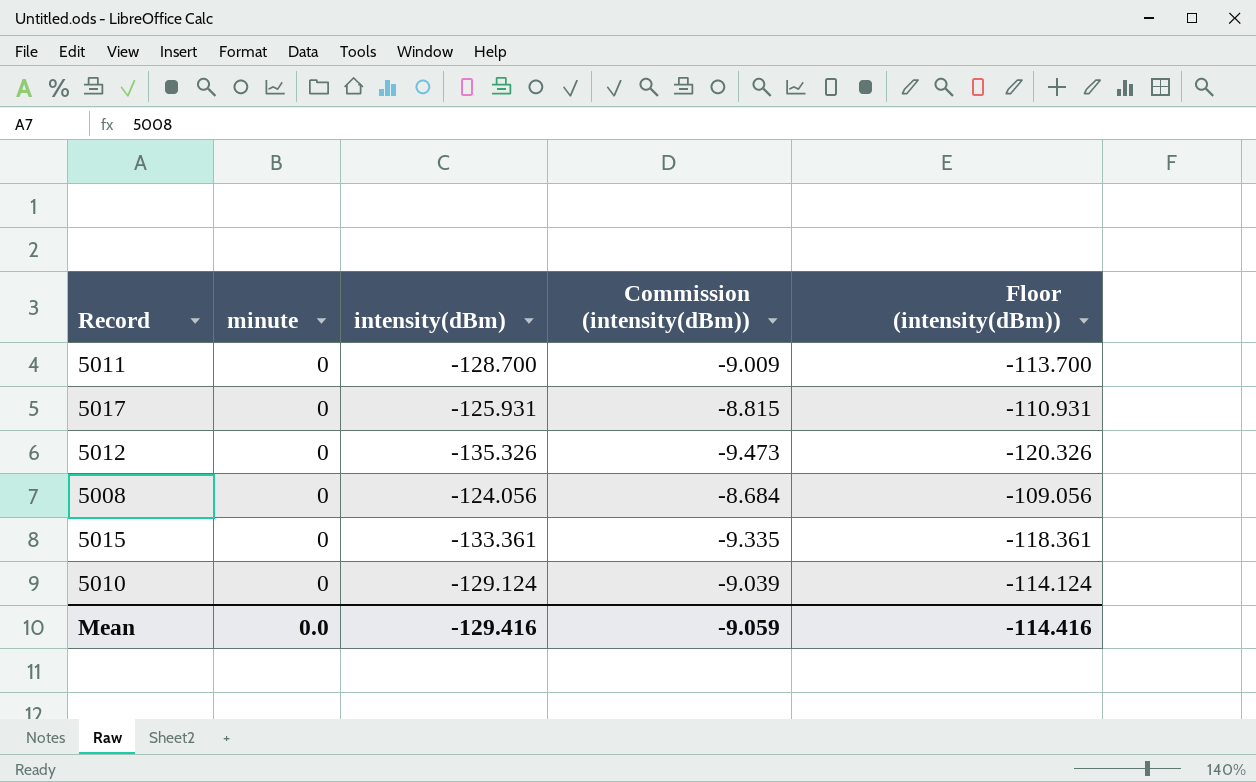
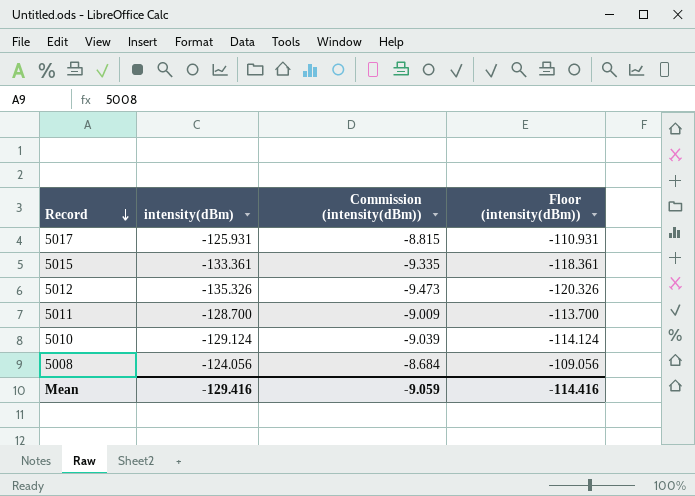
row order: none -> Record descending
column minute | position: 2 -> none

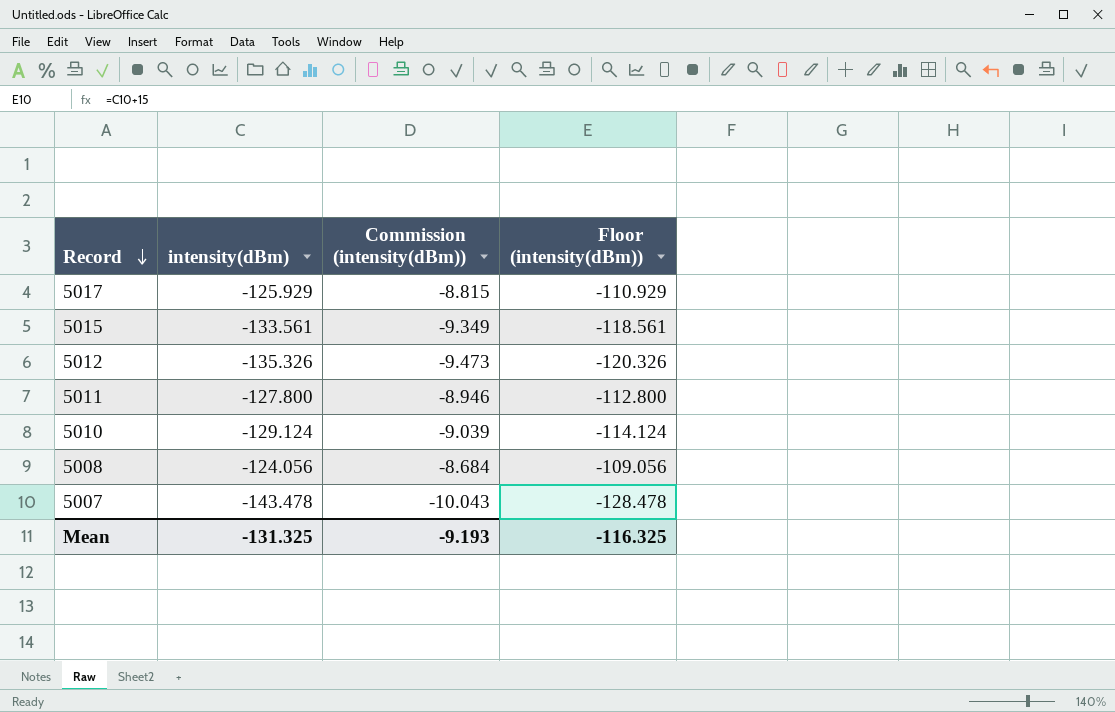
5017 | intensity(dBm): -125.931 -> -125.929
5017 | Floor (intensity(dBm)): -110.931 -> -110.929
5015 | intensity(dBm): -133.361 -> -133.561
5015 | Commission (intensity(dBm)): -9.335 -> -9.349
5015 | Floor (intensity(dBm)): -118.361 -> -118.561
5011 | intensity(dBm): -128.700 -> -127.800
5011 | Commission (intensity(dBm)): -9.009 -> -8.946
5011 | Floor (intensity(dBm)): -113.700 -> -112.800
row 5007: none -> -143.478 | -10.043 | -128.478
Mean | intensity(dBm): -129.416 -> -131.325
Mean | Commission (intensity(dBm)): -9.059 -> -9.193
Mean | Floor (intensity(dBm)): -114.416 -> -116.325

